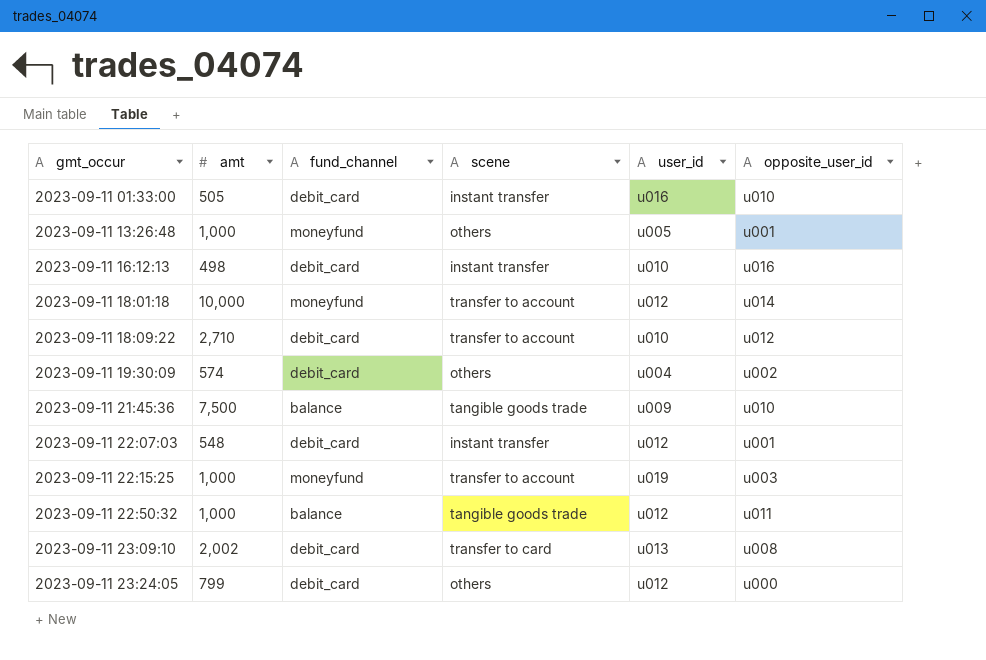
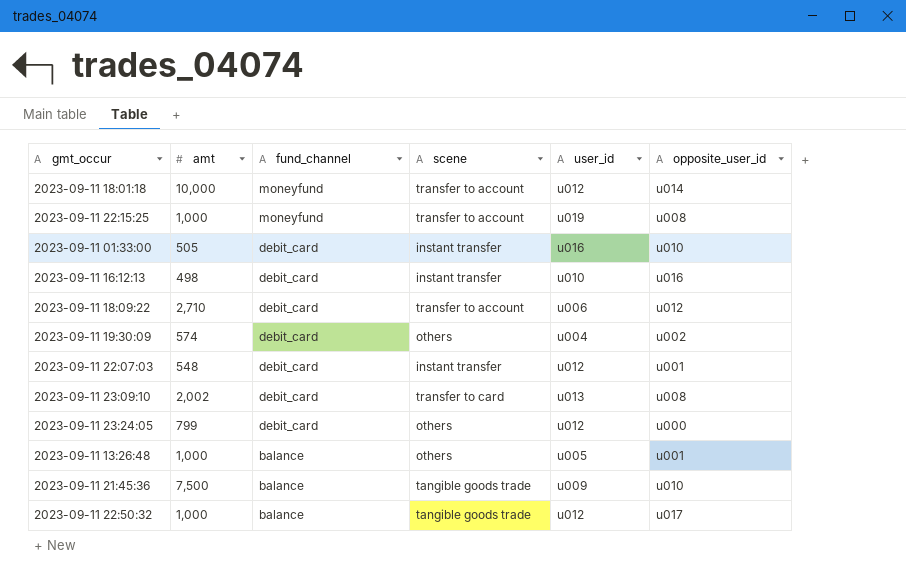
row order: gmt_occur ascending -> fund_channel descending
2023-09-11 22:15:25 | opposite_user_id: u003 -> u008
2023-09-11 18:09:22 | user_id: u010 -> u006
2023-09-11 13:26:48 | fund_channel: moneyfund -> balance
2023-09-11 22:50:32 | opposite_user_id: u011 -> u017

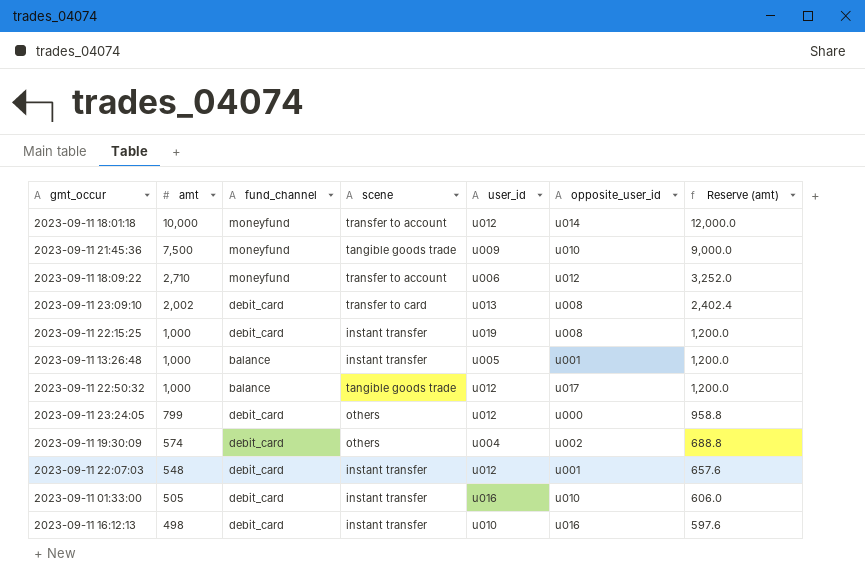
row order: fund_channel descending -> amt descending
column Reserve (amt) | formula: none -> [amt] * 1.2
2023-09-11 21:45:36 | fund_channel: balance -> moneyfund
2023-09-11 18:09:22 | fund_channel: debit_card -> moneyfund
2023-09-11 22:15:25 | fund_channel: moneyfund -> debit_card
2023-09-11 22:15:25 | scene: transfer to account -> instant transfer
2023-09-11 13:26:48 | scene: others -> instant transfer

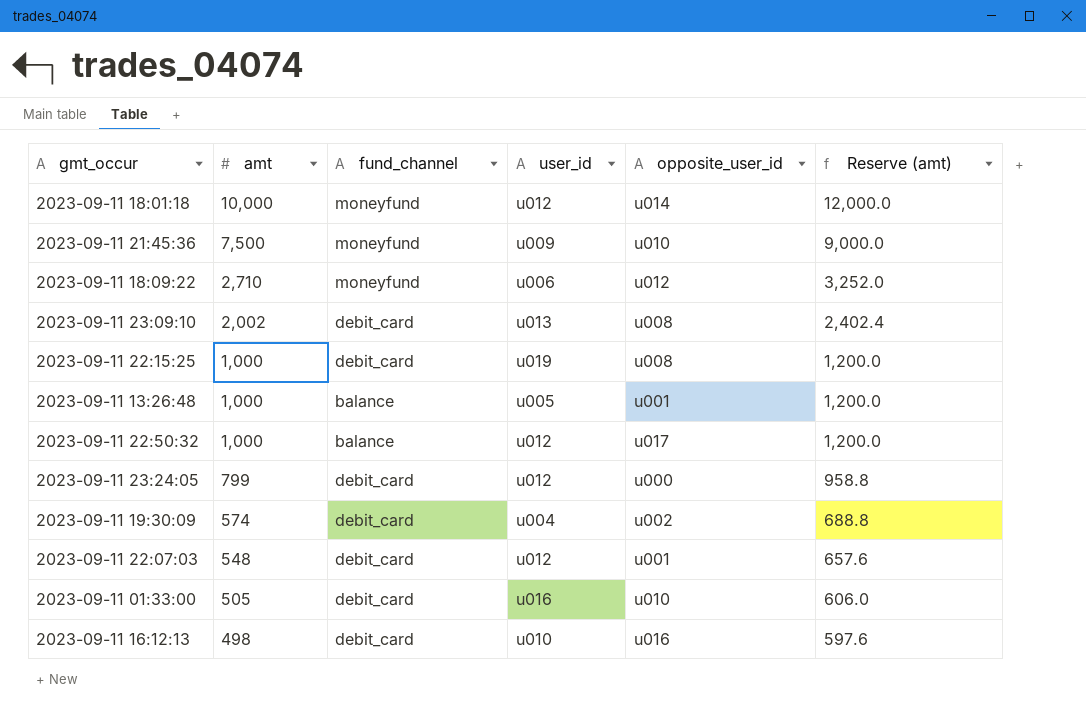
column scene | position: 4 -> none

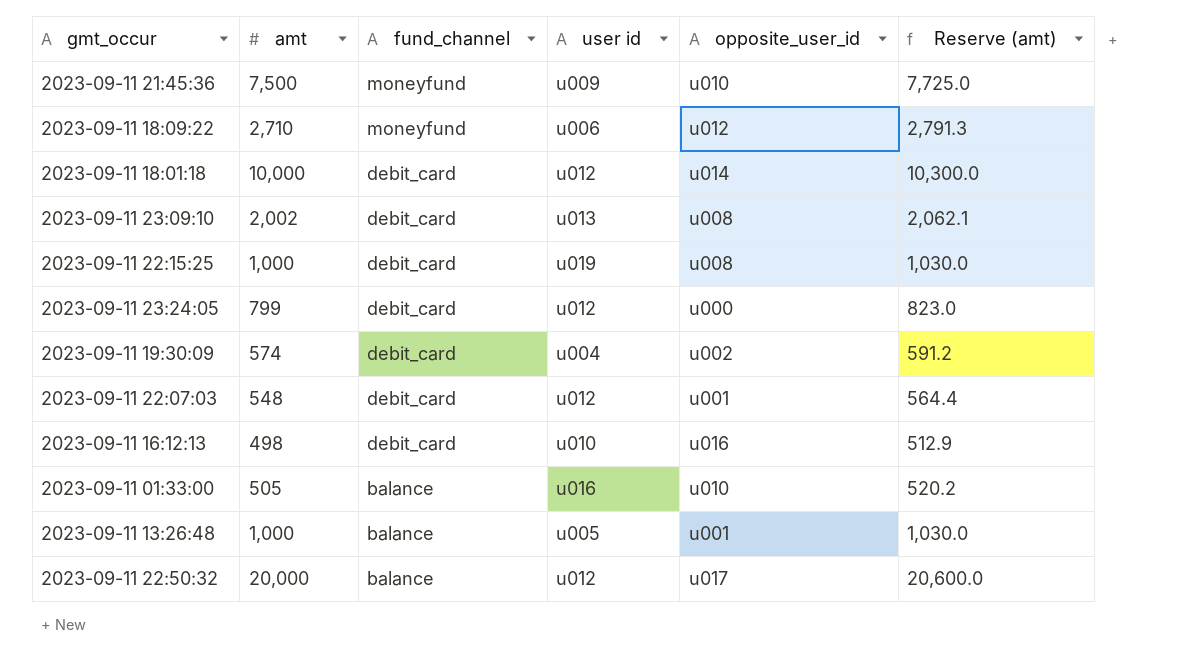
row order: amt descending -> fund_channel descending
column name: user_id -> user id
column Reserve (amt) | formula: [amt] * 1.2 -> [amt] * 1.03
2023-09-11 18:01:18 | fund_channel: moneyfund -> debit_card
2023-09-11 01:33:00 | fund_channel: debit_card -> balance
2023-09-11 22:50:32 | amt: 1,000 -> 20,000

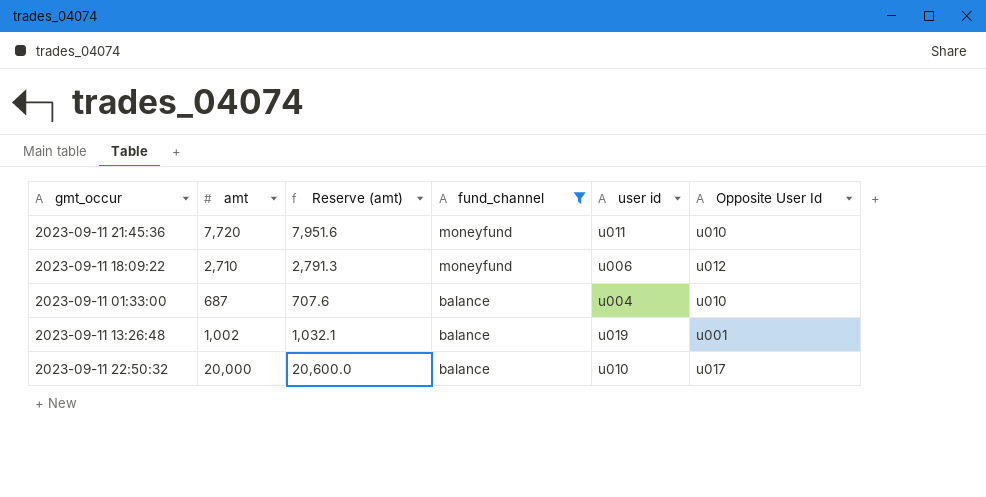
filter: none -> fund_channel != debit_card
column Reserve (amt) | position: 6 -> 3
column name: opposite_user_id -> Opposite User Id
2023-09-11 21:45:36 | amt: 7,500 -> 7,720
2023-09-11 21:45:36 | Reserve (amt): 7,725.0 -> 7,951.6
2023-09-11 21:45:36 | user id: u009 -> u011
2023-09-11 01:33:00 | amt: 505 -> 687
2023-09-11 01:33:00 | Reserve (amt): 520.2 -> 707.6
2023-09-11 01:33:00 | user id: u016 -> u004
2023-09-11 13:26:48 | amt: 1,000 -> 1,002
2023-09-11 13:26:48 | Reserve (amt): 1,030.0 -> 1,032.1
2023-09-11 13:26:48 | user id: u005 -> u019
2023-09-11 22:50:32 | user id: u012 -> u010

